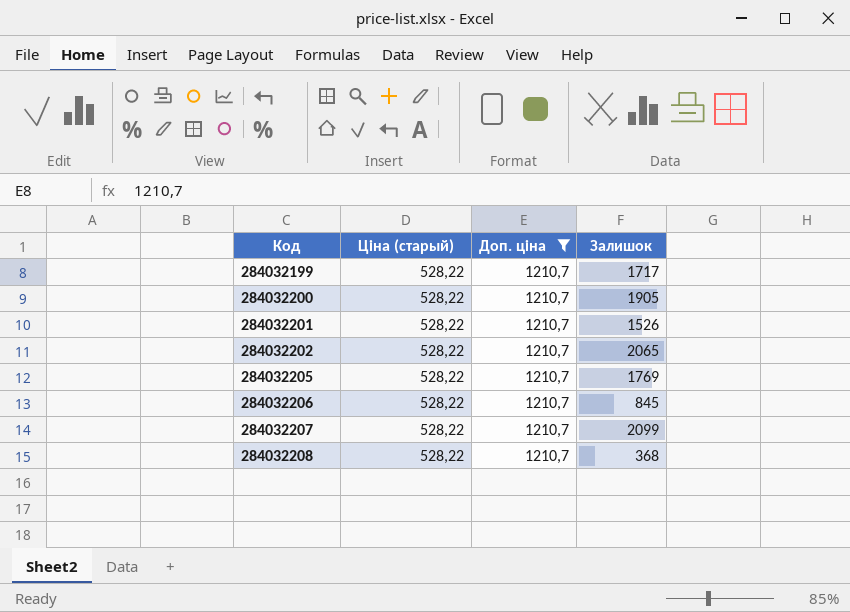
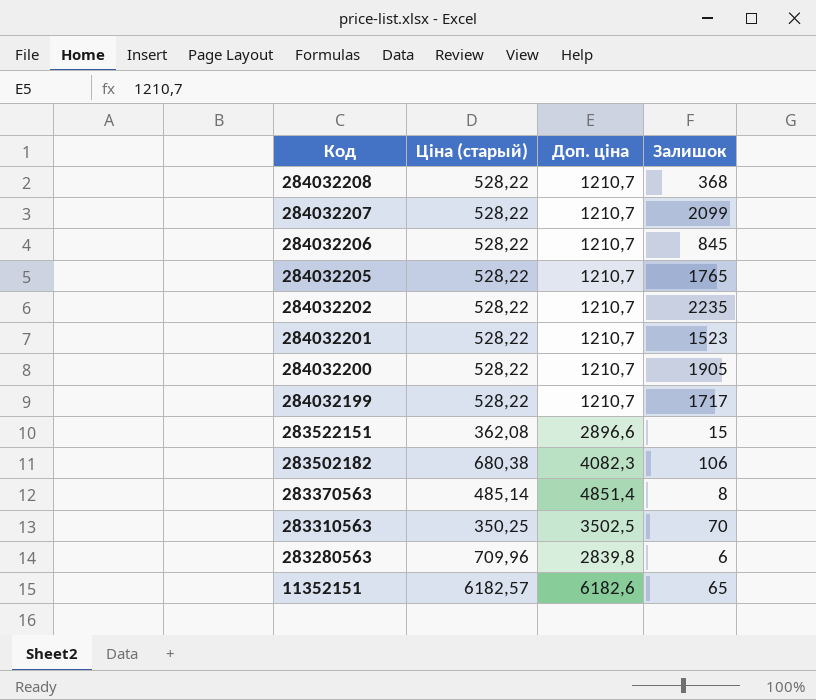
filter: Доп. ціна = 1210,7 -> none
row order: Код ascending -> Код descending
284032205 | Залишок: 1769 -> 1765
284032202 | Залишок: 2065 -> 2235
284032201 | Залишок: 1526 -> 1523

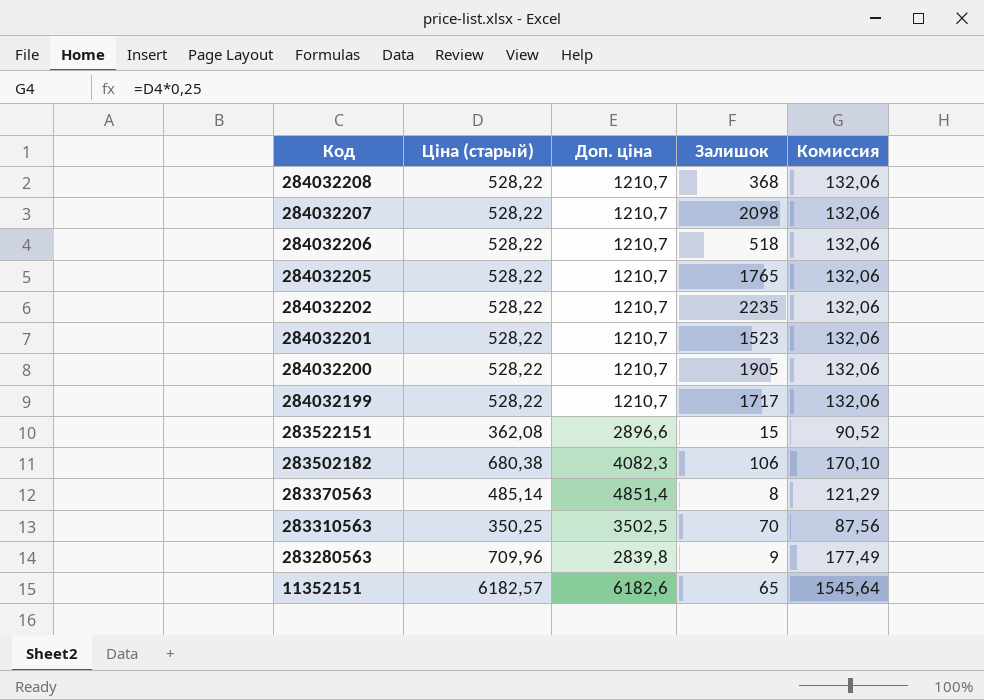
column Комиссия | formula: none -> [Ціна (старый)] * 0,25
284032207 | Залишок: 2099 -> 2098
284032206 | Залишок: 845 -> 518
283280563 | Залишок: 6 -> 9

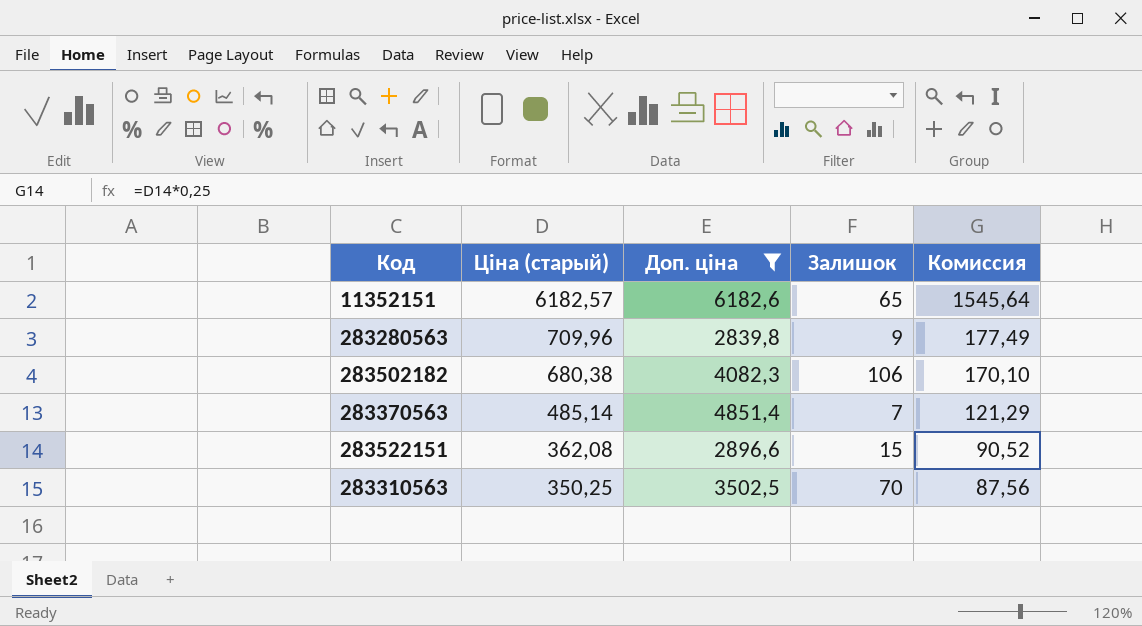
filter: none -> Доп. ціна != 1210,7
row order: Код descending -> Ціна (старый) descending
283370563 | Залишок: 8 -> 7

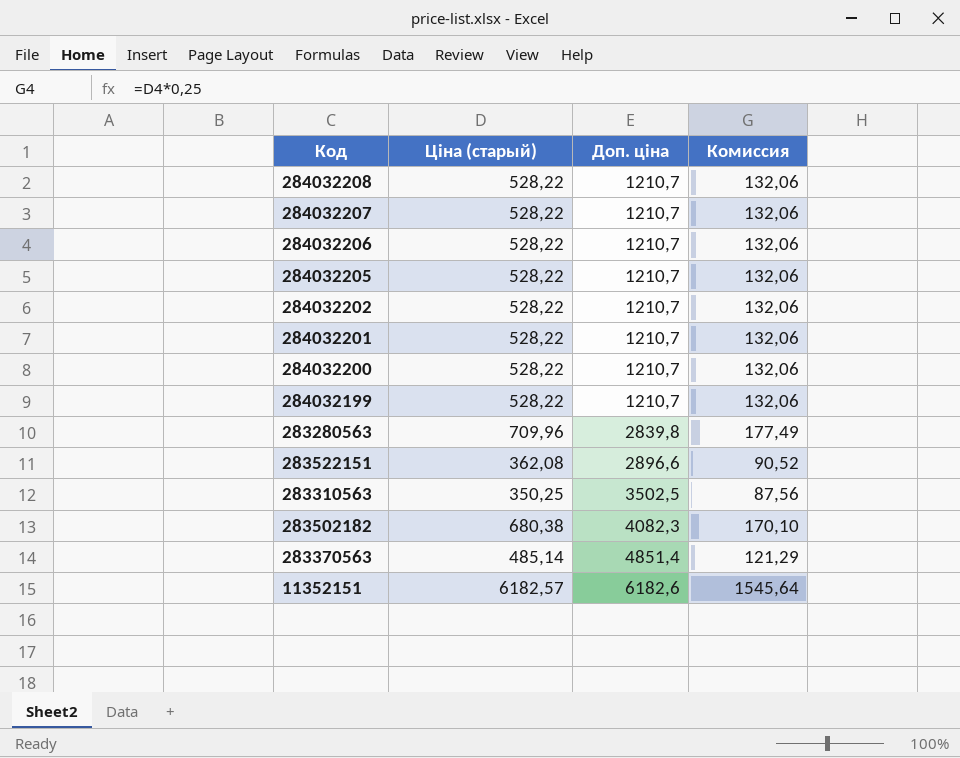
filter: Доп. ціна != 1210,7 -> none
row order: Ціна (старый) descending -> Доп. ціна ascending
column Залишок | position: 4 -> none

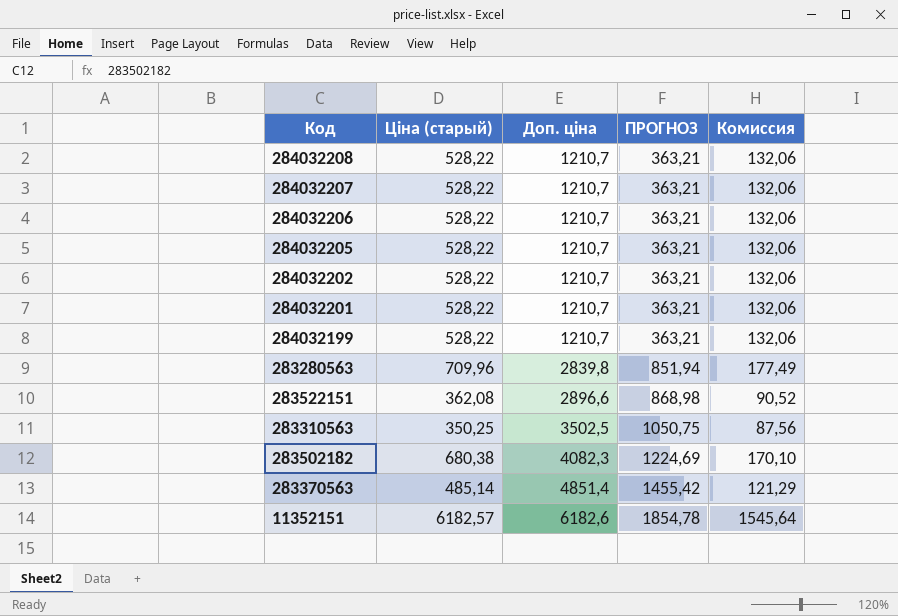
column ПРОГНОЗ | formula: none -> [Доп. ціна] * 0,3
row 284032200: 528,22 | 1210,7 | 132,06 -> none

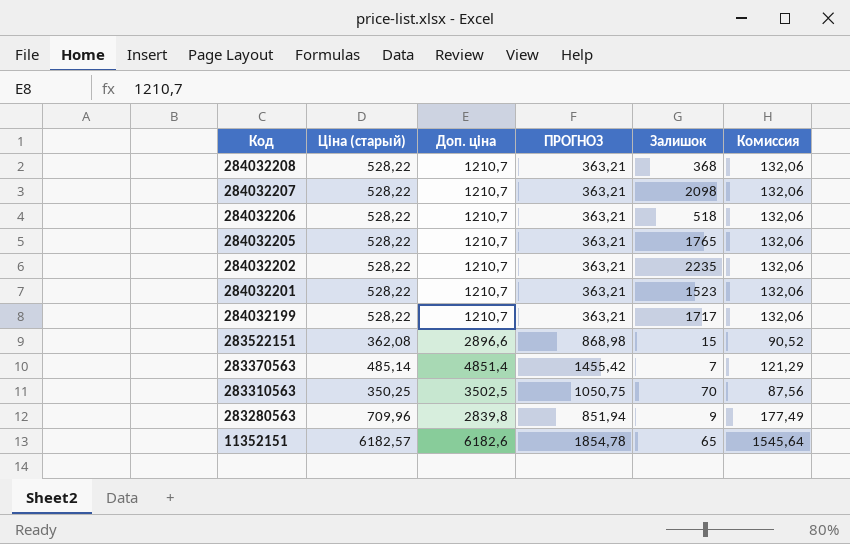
row order: Доп. ціна ascending -> Код descending
column Залишок | position: none -> 5
row 283502182: 680,38 | 4082,3 | 1224,69 | 170,10 -> none

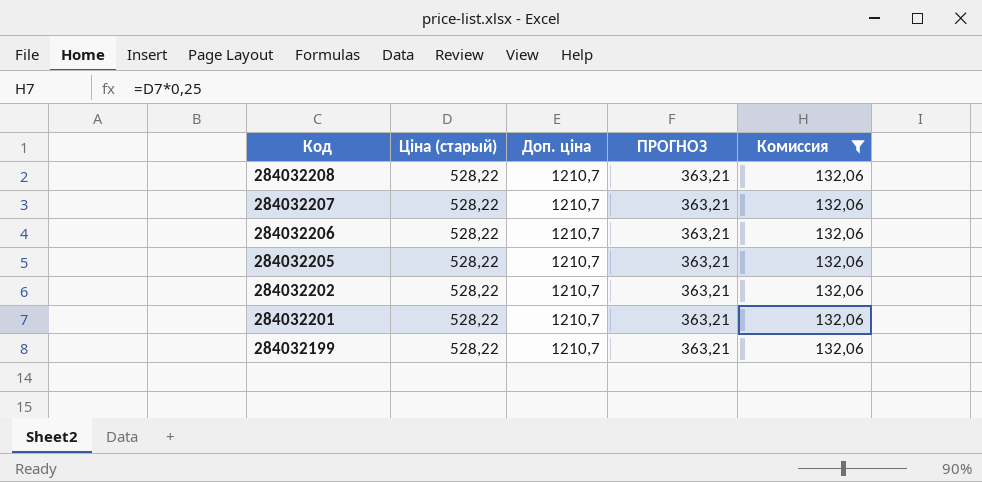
filter: none -> Комиссия = 132,06
column Залишок | position: 5 -> none

